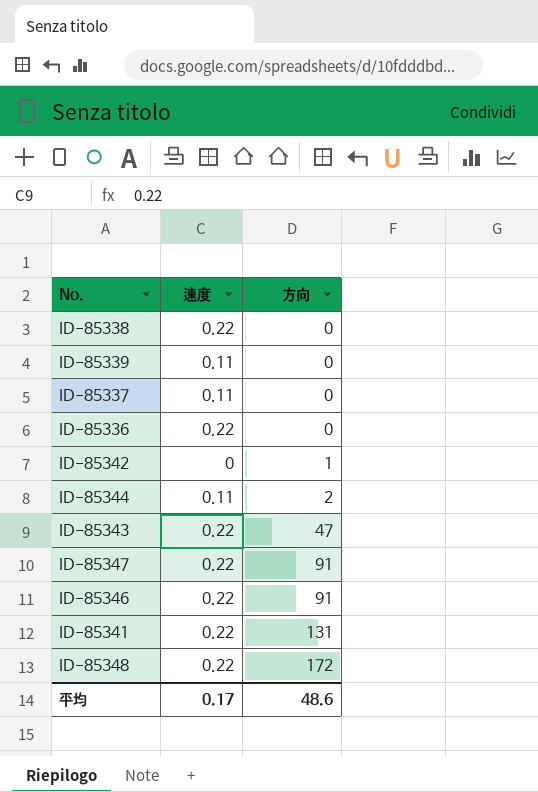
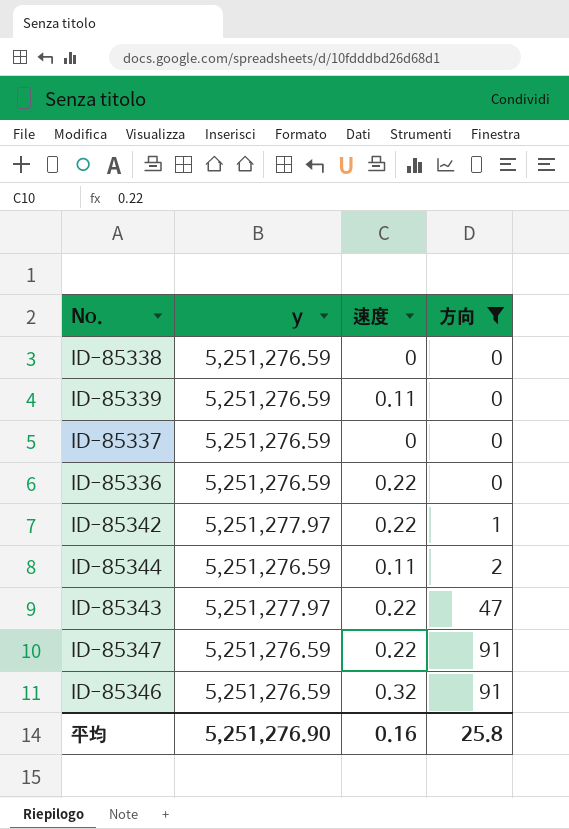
filter: none -> 方向 <= 91
column y | position: none -> 2
ID-85338 | 速度: 0.22 -> 0
ID-85337 | 速度: 0.11 -> 0
ID-85342 | 速度: 0 -> 0.22
ID-85346 | 速度: 0.22 -> 0.32
平均 | 速度: 0.17 -> 0.16
平均 | 方向: 48.6 -> 25.8

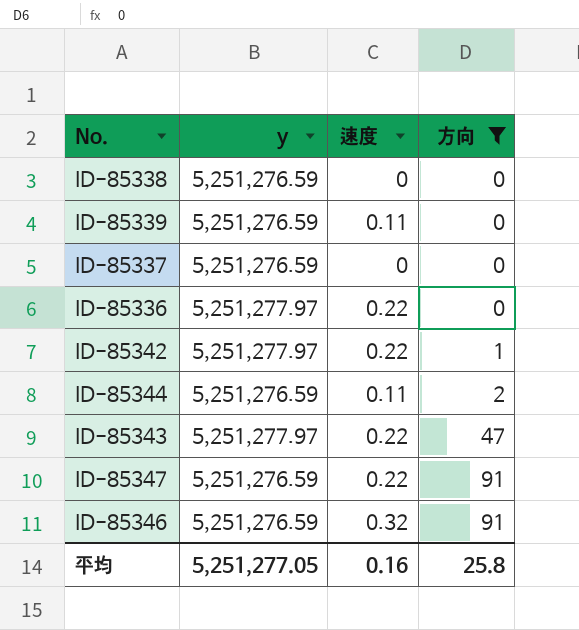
ID-85336 | y: 5,251,276.59 -> 5,251,277.97
平均 | y: 5,251,276.90 -> 5,251,277.05

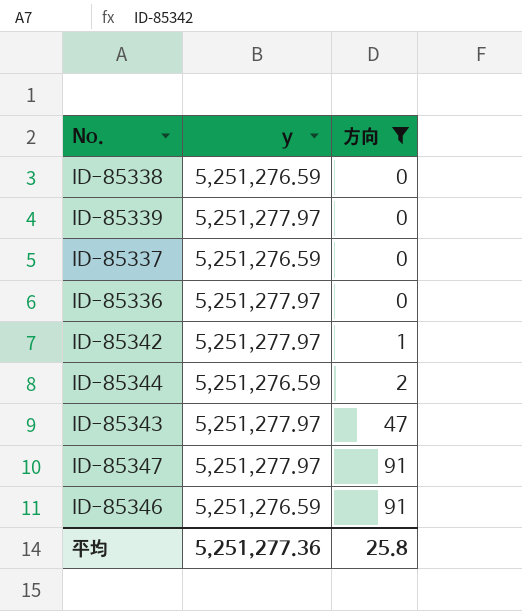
column 速度 | position: 3 -> none
ID-85339 | y: 5,251,276.59 -> 5,251,277.97
ID-85347 | y: 5,251,276.59 -> 5,251,277.97
平均 | y: 5,251,277.05 -> 5,251,277.36

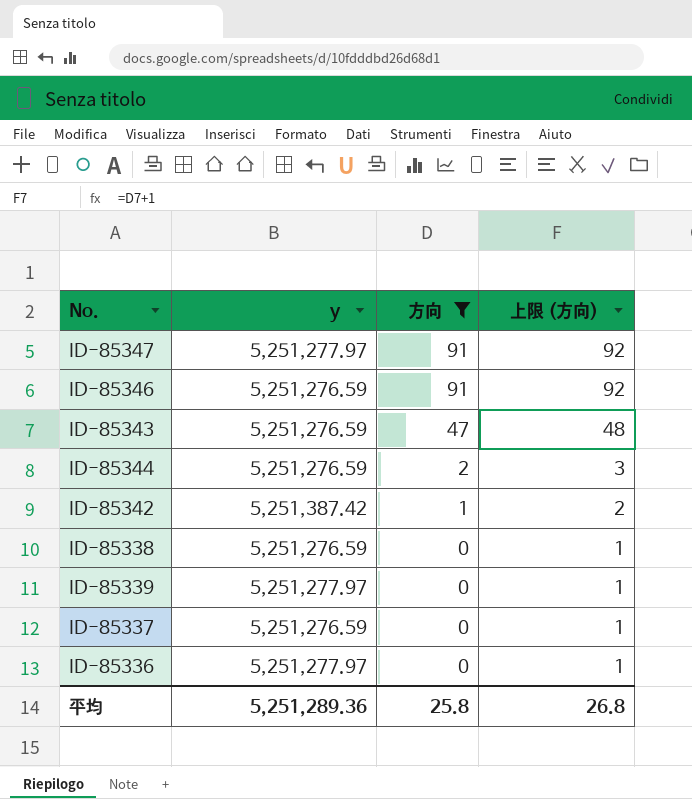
row order: 方向 ascending -> 方向 descending
column 上限 (方向) | formula: none -> [方向] + 1
ID-85343 | y: 5,251,277.97 -> 5,251,276.59
ID-85342 | y: 5,251,277.97 -> 5,251,387.42
平均 | y: 5,251,277.36 -> 5,251,289.36

